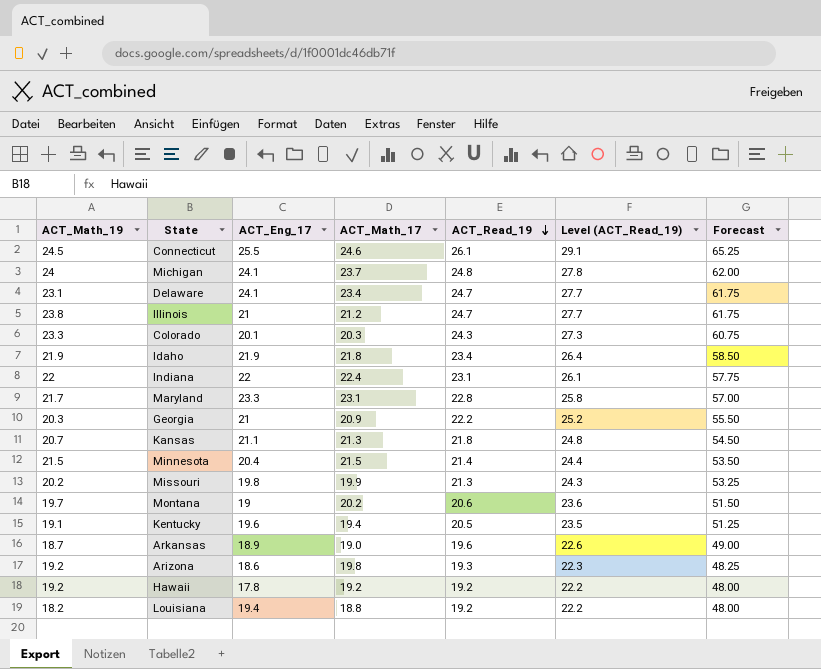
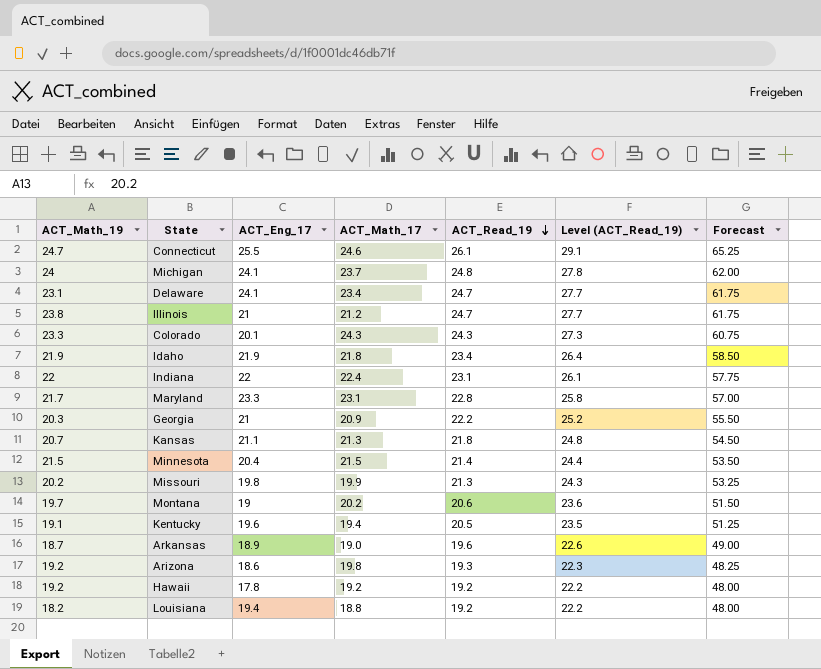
Connecticut | ACT_Math_19: 24.5 -> 24.7
Colorado | ACT_Math_17: 20.3 -> 24.3

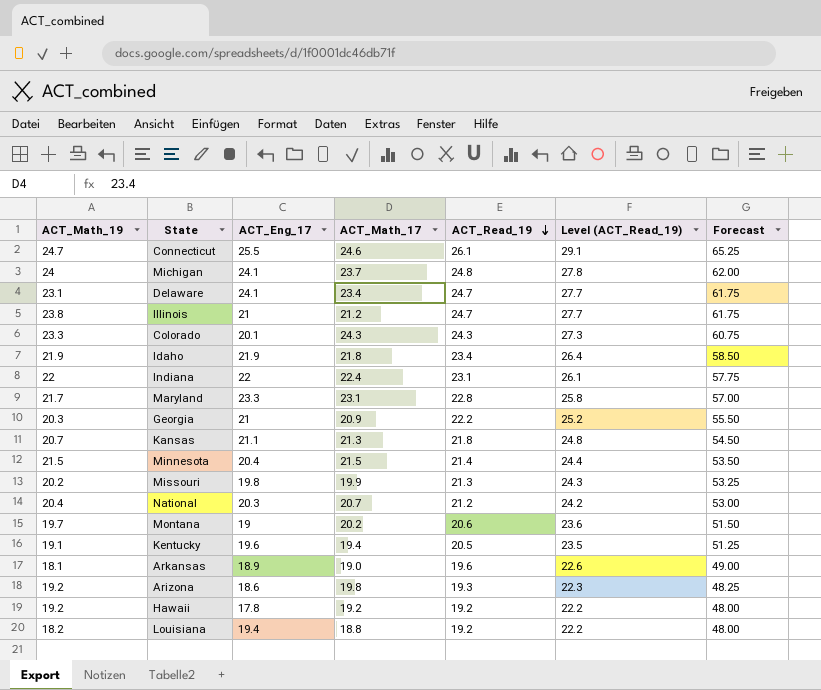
row National: none -> 20.4 | 20.3 | 20.7 | 21.2 | 24.2 | 53.00
Arkansas | ACT_Math_19: 18.7 -> 18.1

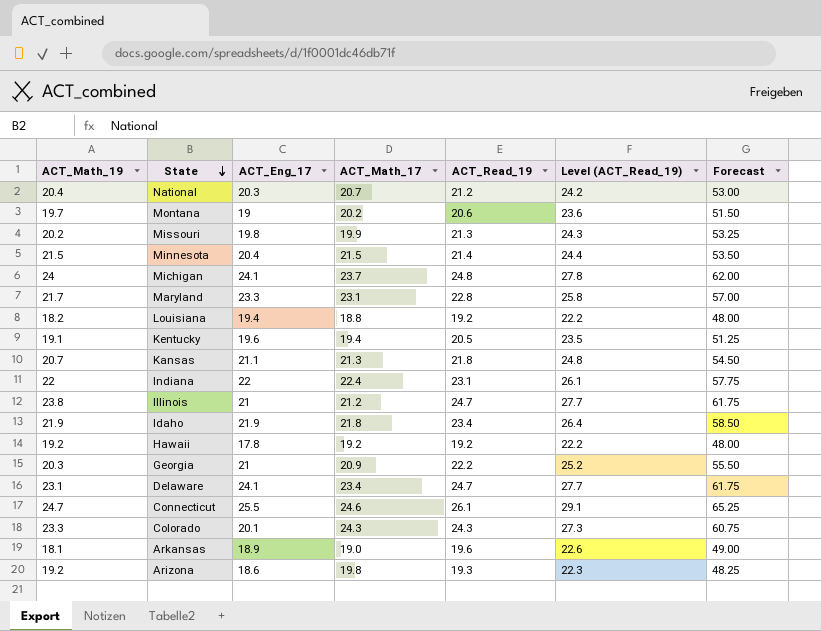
row order: ACT_Read_19 descending -> State descending

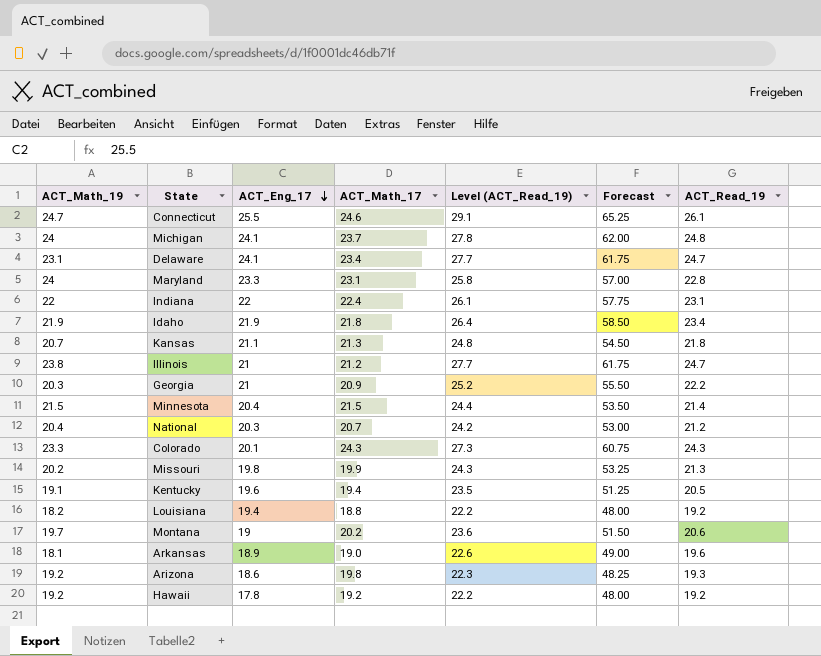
row order: State descending -> ACT_Eng_17 descending
column ACT_Read_19 | position: 5 -> 7
Maryland | ACT_Math_19: 21.7 -> 24

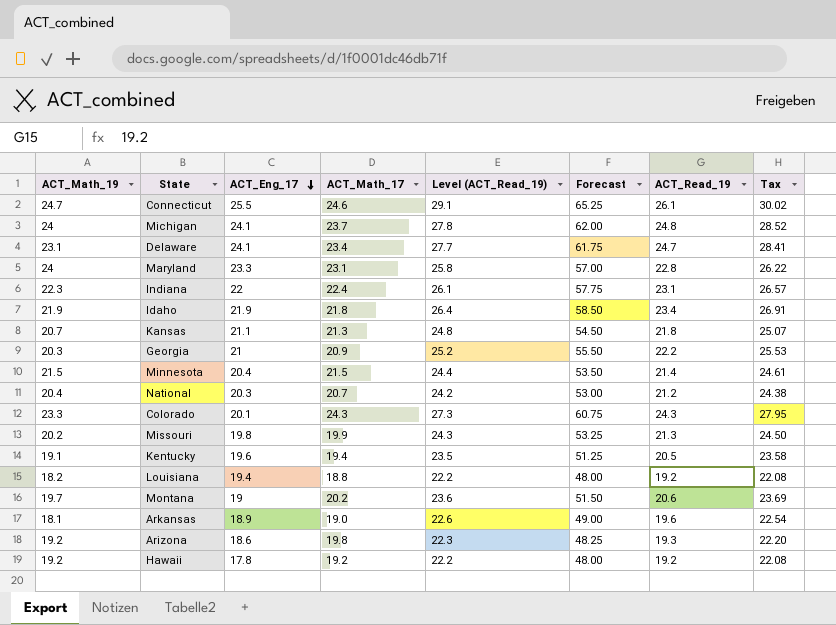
column Tax | formula: none -> [ACT_Read_19] * 1.15
row Illinois: 23.8 | 21 | 21.2 | 27.7 | 61.75 | 24.7 -> none
Indiana | ACT_Math_19: 22 -> 22.3

